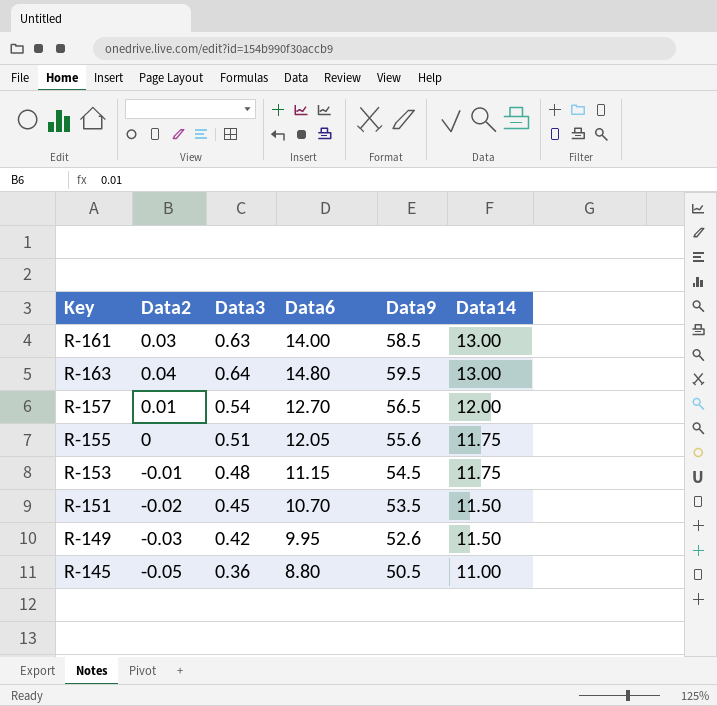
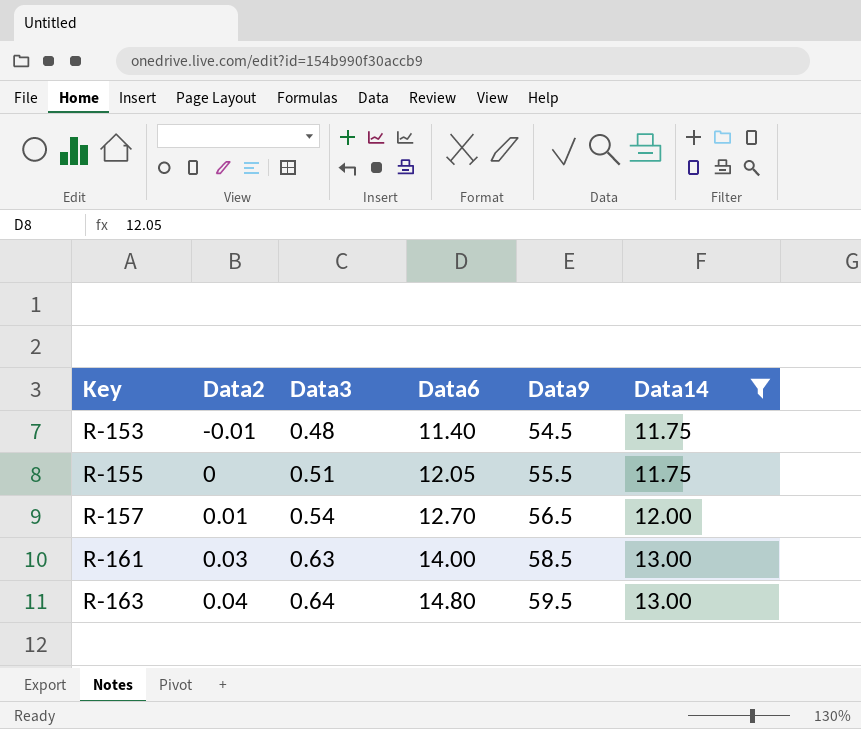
filter: none -> Data14 >= 11.75
row order: Data14 descending -> Key ascending
R-153 | Data6: 11.15 -> 11.40
R-155 | Data9: 55.6 -> 55.5

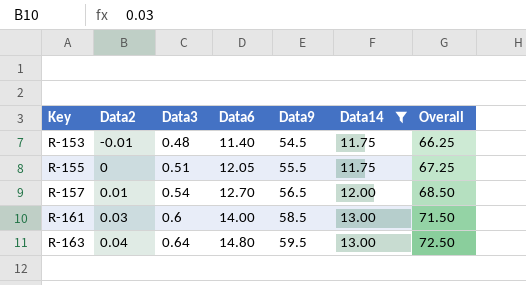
column Overall | formula: none -> [Data9] + [Data14]
R-161 | Data3: 0.63 -> 0.6

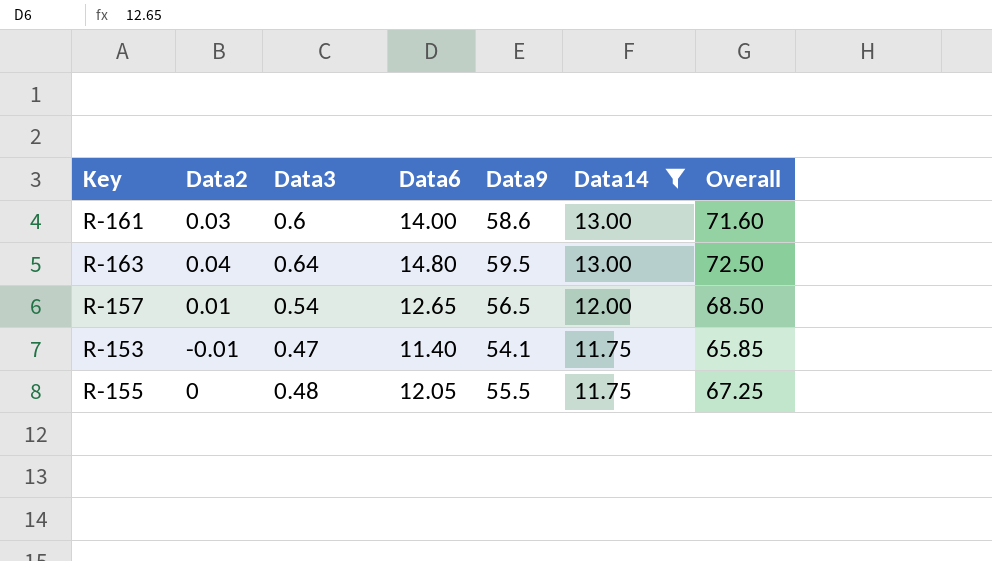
row order: Key ascending -> Data14 descending
R-161 | Data9: 58.5 -> 58.6
R-161 | Overall: 71.50 -> 71.60
R-157 | Data6: 12.70 -> 12.65
R-153 | Data3: 0.48 -> 0.47
R-153 | Data9: 54.5 -> 54.1
R-153 | Overall: 66.25 -> 65.85
R-155 | Data3: 0.51 -> 0.48

